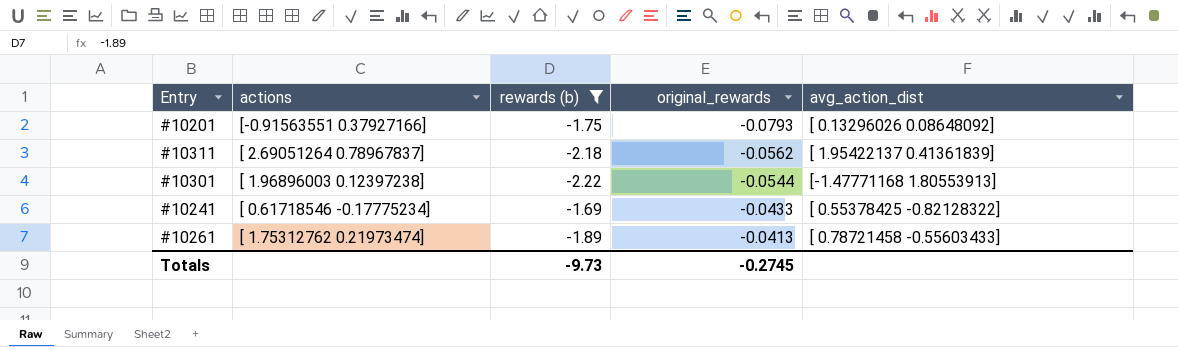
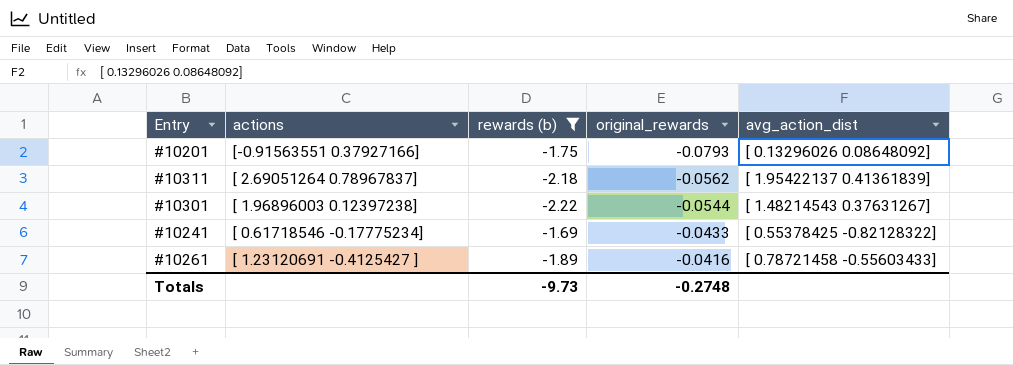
#10301 | avg_action_dist: [-1.47771168 1.80553913] -> [ 1.48214543 0.37631267]
#10261 | actions: [ 1.75312762 0.21973474] -> [ 1.23120691 -0.4125427 ]
#10261 | original_rewards: -0.0413 -> -0.0416
Totals | original_rewards: -0.2745 -> -0.2748

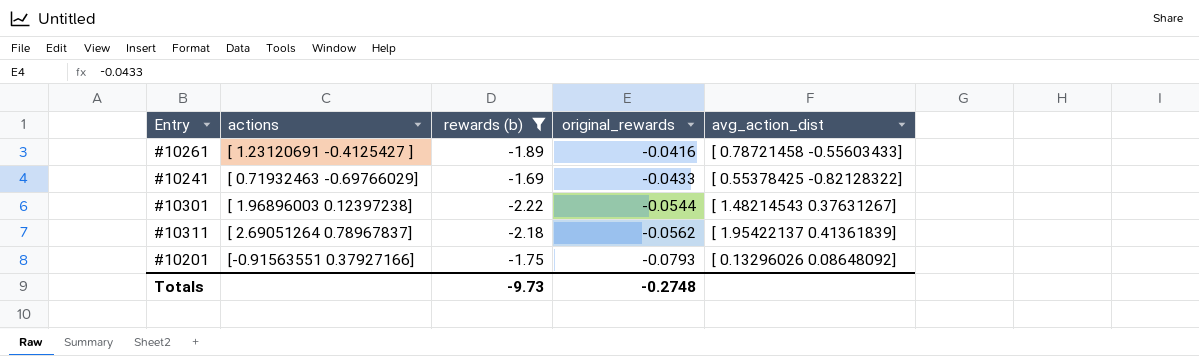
row order: original_rewards ascending -> original_rewards descending
#10241 | actions: [ 0.61718546 -0.17775234] -> [ 0.71932463 -0.69766029]

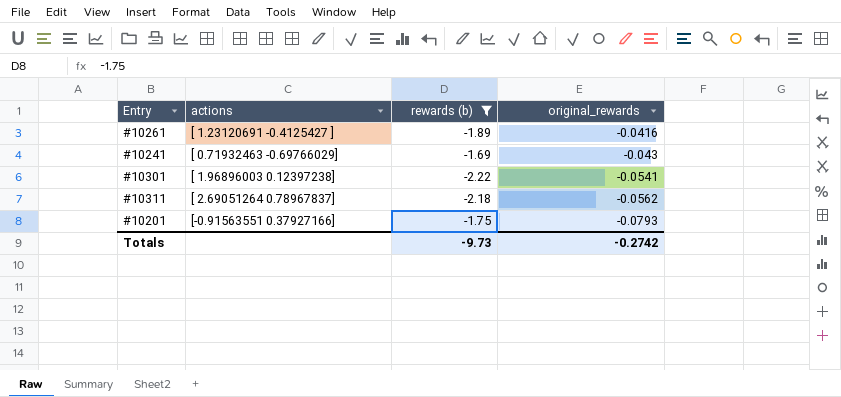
column avg_action_dist | position: 5 -> none
#10241 | original_rewards: -0.0433 -> -0.043
#10301 | original_rewards: -0.0544 -> -0.0541
Totals | original_rewards: -0.2748 -> -0.2742

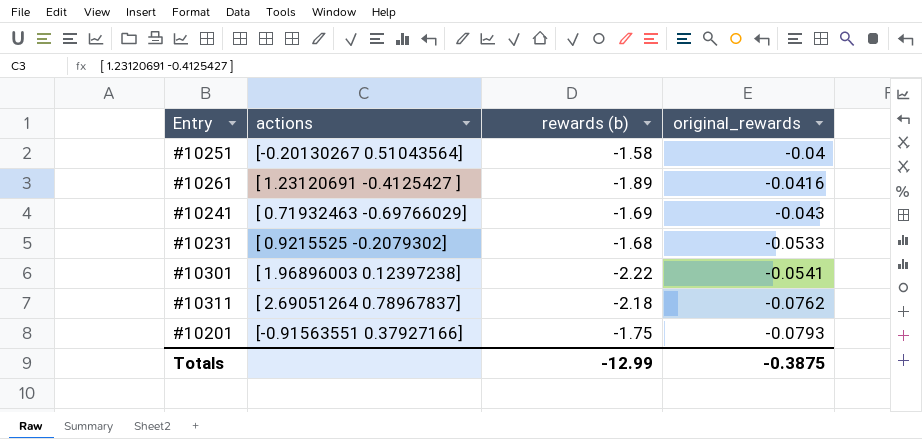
filter: rewards (b) <= -1.69 -> none
#10311 | original_rewards: -0.0562 -> -0.0762
Totals | rewards (b): -9.73 -> -12.99
Totals | original_rewards: -0.2742 -> -0.3875

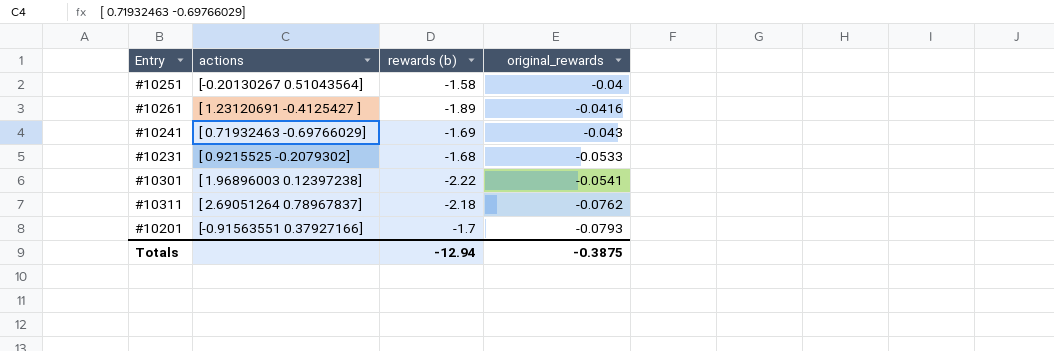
#10201 | rewards (b): -1.75 -> -1.7
Totals | rewards (b): -12.99 -> -12.94

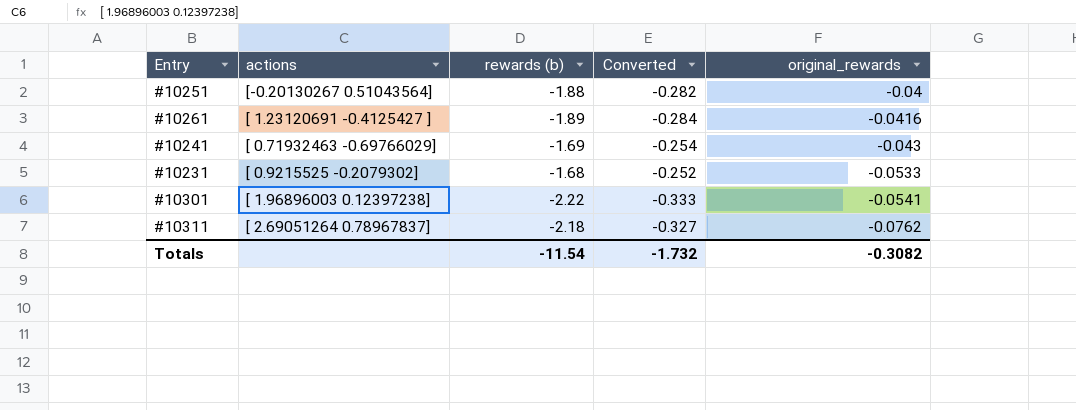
column Converted | formula: none -> [rewards (b)] * 0.15
row #10201: [-0.91563551 0.37927166] | -1.7 | -0.0793 -> none
#10251 | rewards (b): -1.58 -> -1.88
Totals | rewards (b): -12.94 -> -11.54
Totals | original_rewards: -0.3875 -> -0.3082

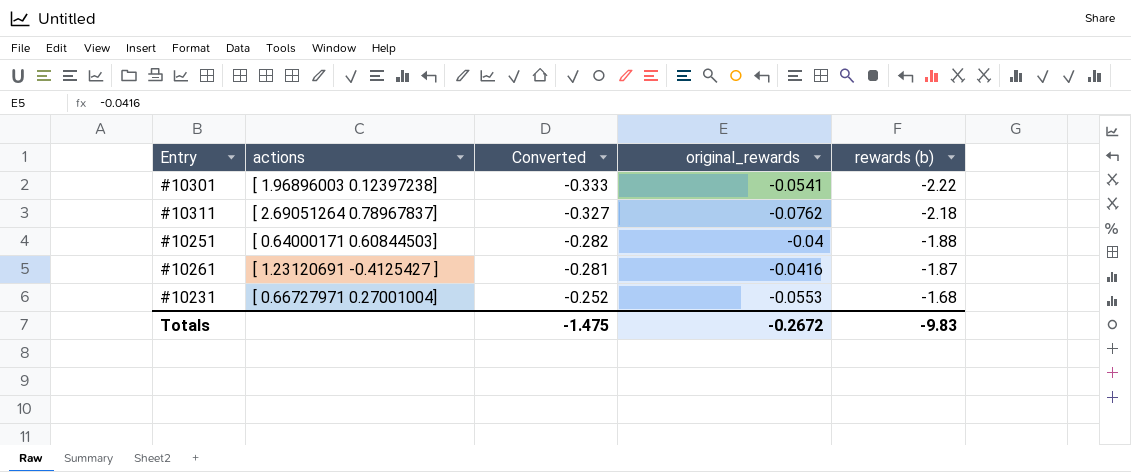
row order: original_rewards descending -> Converted ascending
column rewards (b) | position: 3 -> 5
row #10241: [ 0.71932463 -0.69766029] | -1.69 | -0.254 | -0.043 -> none
#10251 | actions: [-0.20130267 0.51043564] -> [ 0.64000171 0.60844503]
#10261 | Converted: -0.284 -> -0.281
#10261 | rewards (b): -1.89 -> -1.87
#10231 | actions: [ 0.9215525 -0.2079302] -> [ 0.66727971 0.27001004]
#10231 | original_rewards: -0.0533 -> -0.0553
Totals | Converted: -1.732 -> -1.475
Totals | original_rewards: -0.3082 -> -0.2672
Totals | rewards (b): -11.54 -> -9.83

